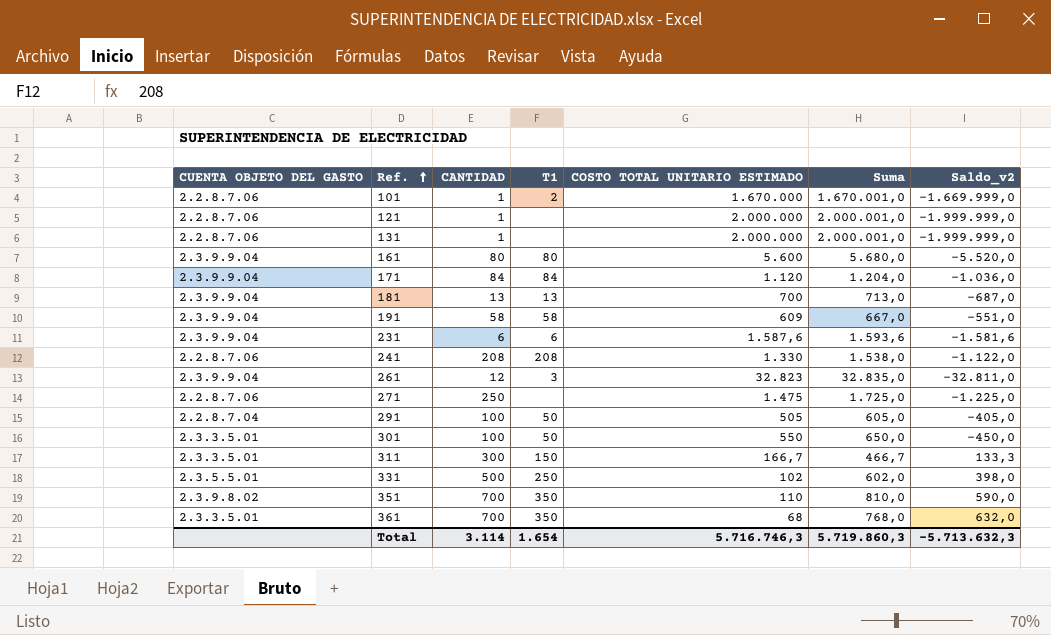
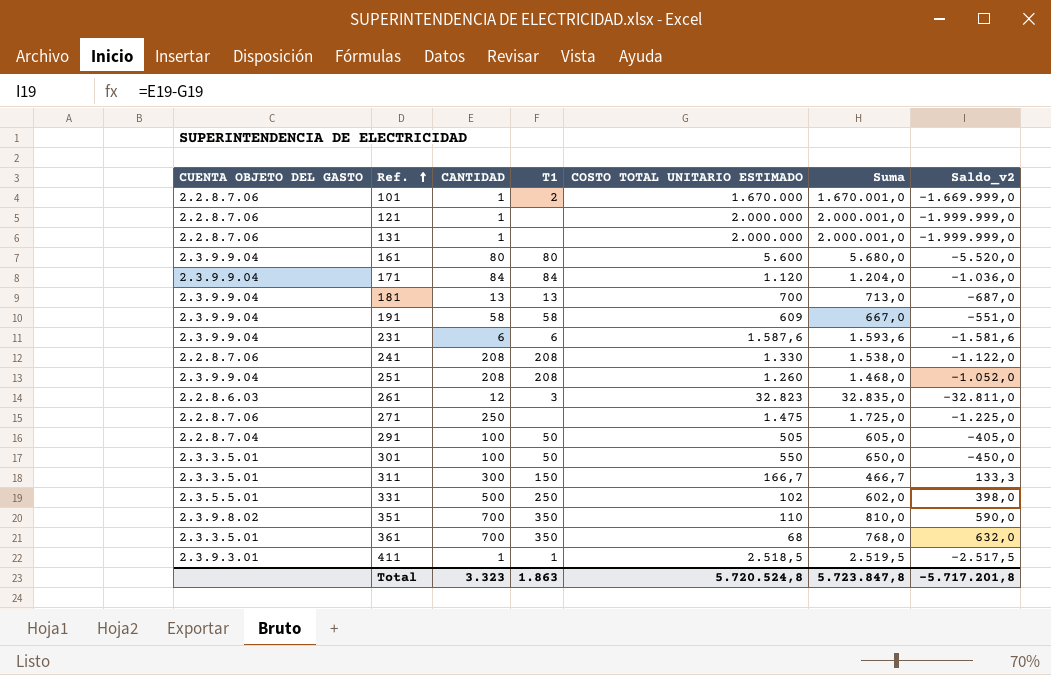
row 251: none -> 2.3.9.9.04 | 208 | 208 | 1.260 | 1.468,0 | -1.052,0
261 | CUENTA OBJETO DEL GASTO: 2.3.9.9.04 -> 2.2.8.6.03
row 411: none -> 2.3.9.3.01 | 1 | 1 | 2.518,5 | 2.519,5 | -2.517,5
Total | CANTIDAD: 3.114 -> 3.323
Total | T1: 1.654 -> 1.863
Total | COSTO TOTAL UNITARIO ESTIMADO: 5.716.746,3 -> 5.720.524,8
Total | Suma: 5.719.860,3 -> 5.723.847,8
Total | Saldo_v2: -5.713.632,3 -> -5.717.201,8

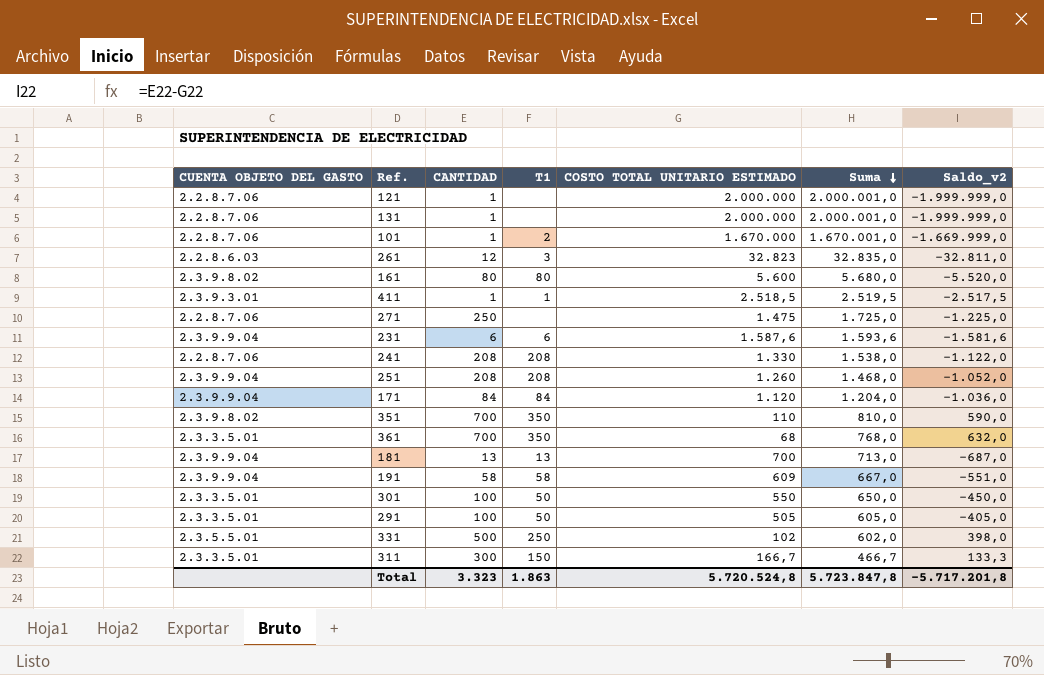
row order: Ref. ascending -> Suma descending
161 | CUENTA OBJETO DEL GASTO: 2.3.9.9.04 -> 2.3.9.8.02
291 | CUENTA OBJETO DEL GASTO: 2.2.8.7.04 -> 2.3.3.5.01

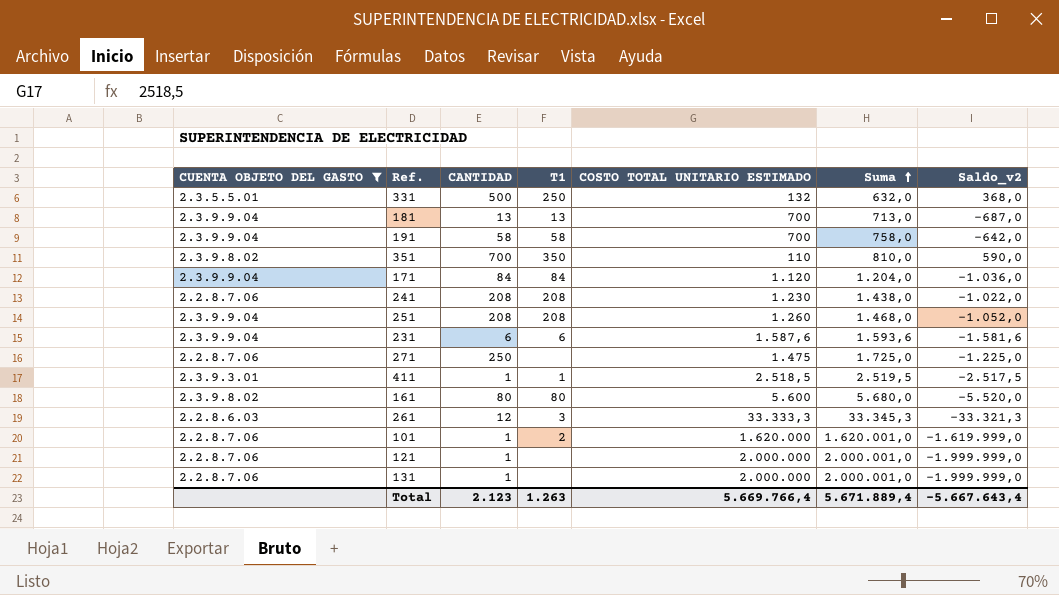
filter: none -> CUENTA OBJETO DEL GASTO != 2.3.3.5.01
row order: Suma descending -> Suma ascending
331 | COSTO TOTAL UNITARIO ESTIMADO: 102 -> 132
331 | Suma: 602,0 -> 632,0
331 | Saldo_v2: 398,0 -> 368,0
191 | COSTO TOTAL UNITARIO ESTIMADO: 609 -> 700
191 | Suma: 667,0 -> 758,0
191 | Saldo_v2: -551,0 -> -642,0
241 | COSTO TOTAL UNITARIO ESTIMADO: 1.330 -> 1.230
241 | Suma: 1.538,0 -> 1.438,0
241 | Saldo_v2: -1.122,0 -> -1.022,0
261 | COSTO TOTAL UNITARIO ESTIMADO: 32.823 -> 33.333,3
261 | Suma: 32.835,0 -> 33.345,3
261 | Saldo_v2: -32.811,0 -> -33.321,3
101 | COSTO TOTAL UNITARIO ESTIMADO: 1.670.000 -> 1.620.000
101 | Suma: 1.670.001,0 -> 1.620.001,0
101 | Saldo_v2: -1.669.999,0 -> -1.619.999,0
Total | CANTIDAD: 3.323 -> 2.123
Total | T1: 1.863 -> 1.263
Total | COSTO TOTAL UNITARIO ESTIMADO: 5.720.524,8 -> 5.669.766,4
Total | Suma: 5.723.847,8 -> 5.671.889,4
Total | Saldo_v2: -5.717.201,8 -> -5.667.643,4

